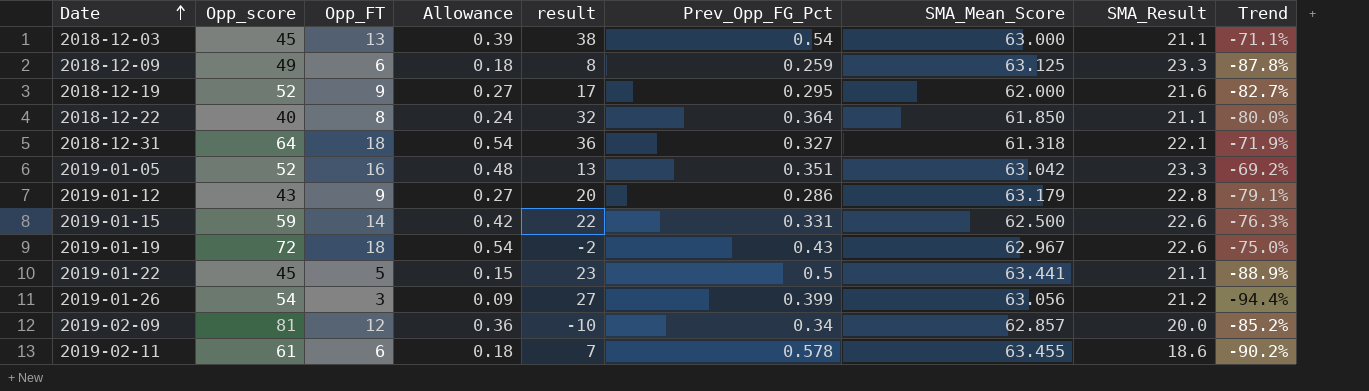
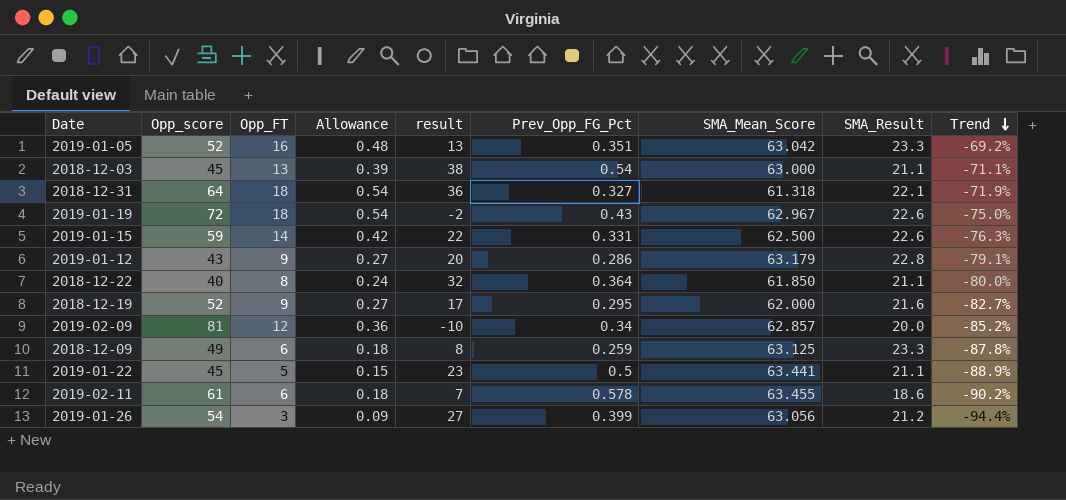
row order: Date ascending -> Trend descending

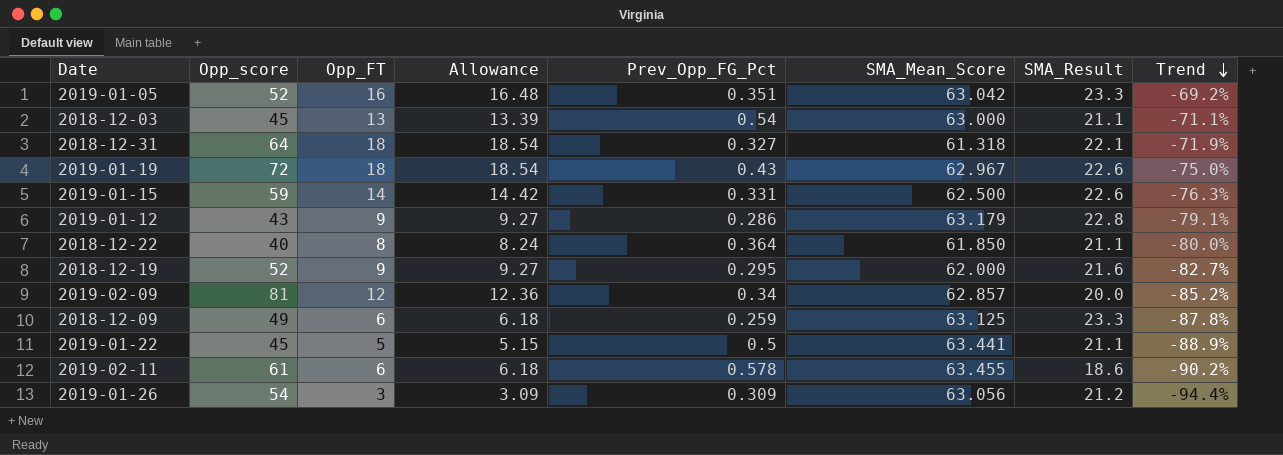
column result | position: 5 -> none
column Allowance | formula: [Opp_FT] * 0.03 -> [Opp_FT] * 1.03
2019-01-26 | Prev_Opp_FG_Pct: 0.399 -> 0.309

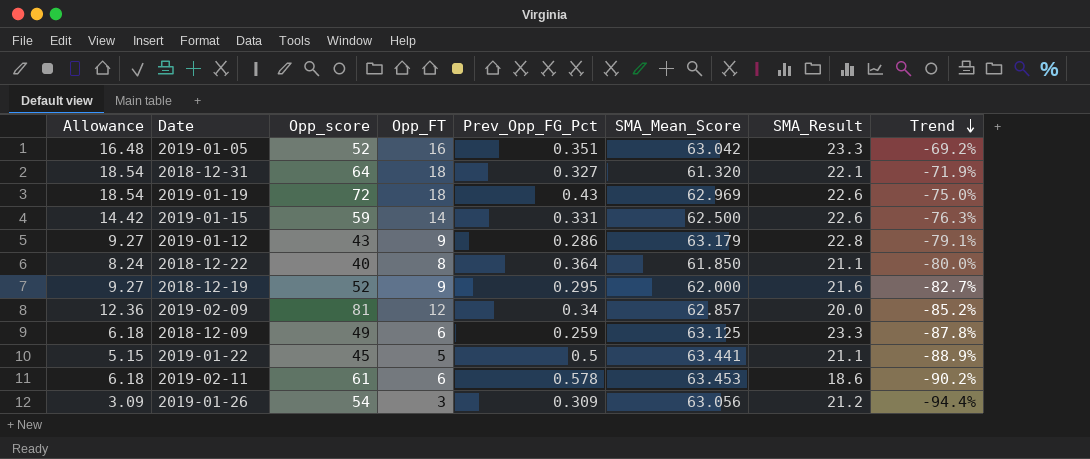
column Allowance | position: 4 -> 1
row 2018-12-03: 45 | 13 | 13.39 | 0.54 | 63.000 | 21.1 | -71.1% -> none
2018-12-31 | SMA_Mean_Score: 61.318 -> 61.320
2019-01-19 | SMA_Mean_Score: 62.967 -> 62.969
2019-02-11 | SMA_Mean_Score: 63.455 -> 63.453

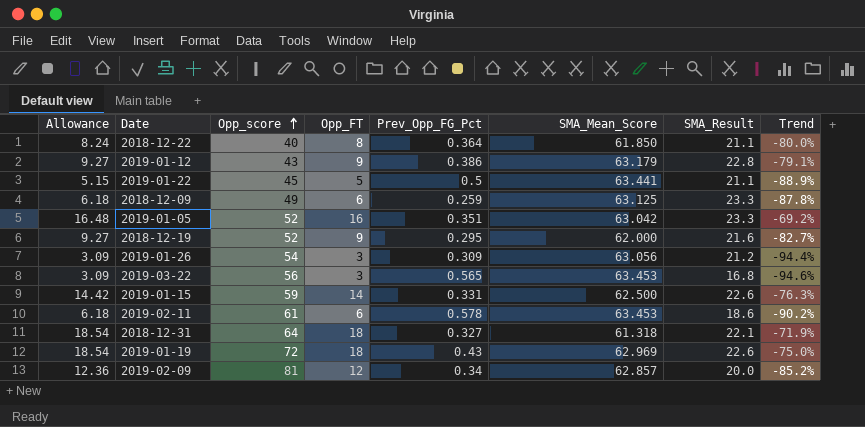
row order: Trend descending -> Opp_score ascending
2019-01-12 | Prev_Opp_FG_Pct: 0.286 -> 0.386
row 2019-03-22: none -> 3.09 | 56 | 3 | 0.565 | 63.453 | 16.8 | -94.6%
2018-12-31 | SMA_Mean_Score: 61.320 -> 61.318

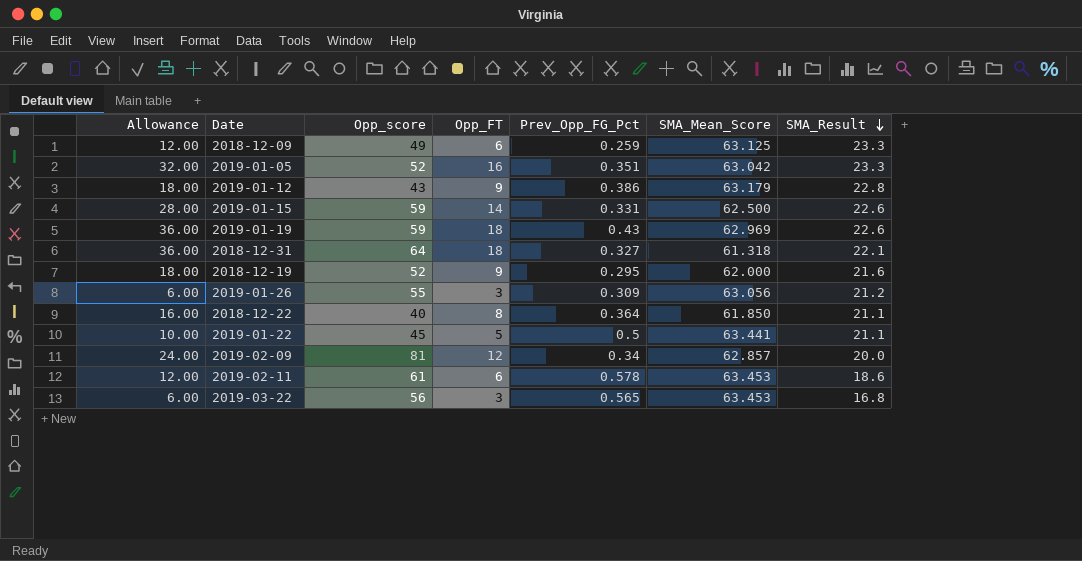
row order: Opp_score ascending -> SMA_Result descending
column Trend | formula: ([Opp_FT] - [Opp_score]) / [Opp_score] -> none
column Allowance | formula: [Opp_FT] * 1.03 -> [Opp_FT] * 2
2019-01-19 | Opp_score: 72 -> 59
2019-01-26 | Opp_score: 54 -> 55

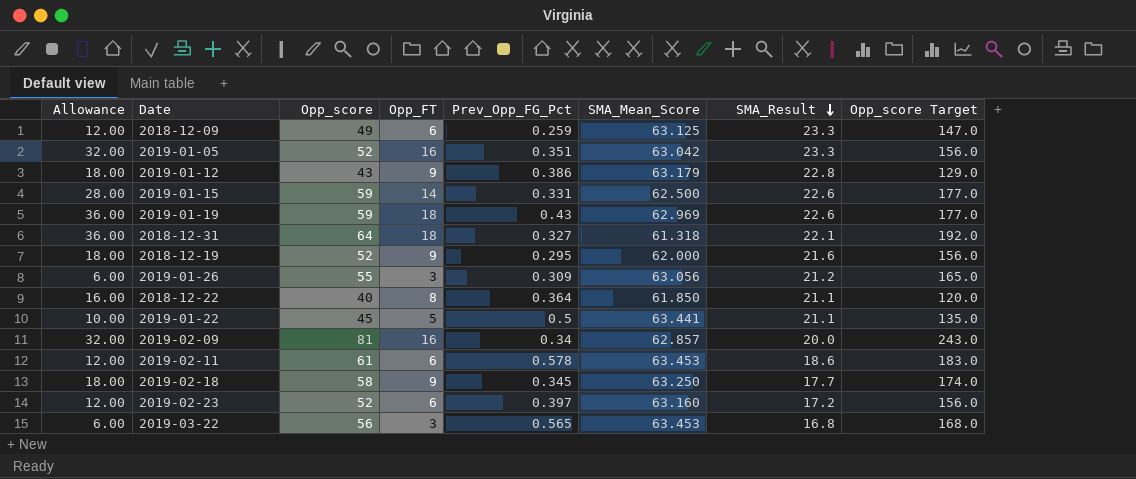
column Opp_score Target | formula: none -> [Opp_score] * 3
2019-02-09 | Allowance: 24.00 -> 32.00
2019-02-09 | Opp_FT: 12 -> 16
row 2019-02-18: none -> 18.00 | 58 | 9 | 0.345 | 63.250 | 17.7 | 174.0
row 2019-02-23: none -> 12.00 | 52 | 6 | 0.397 | 63.160 | 17.2 | 156.0

